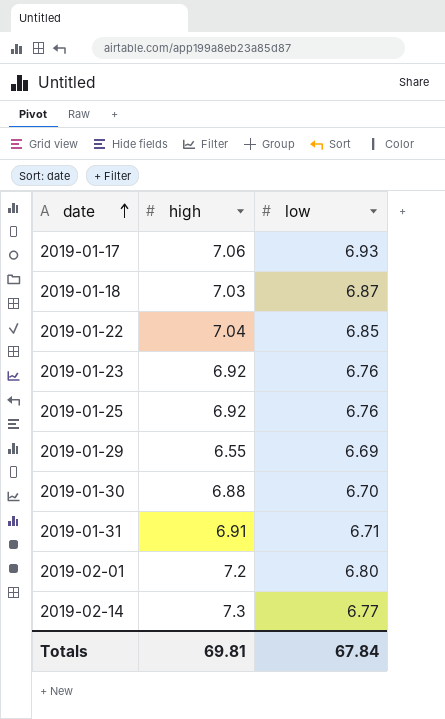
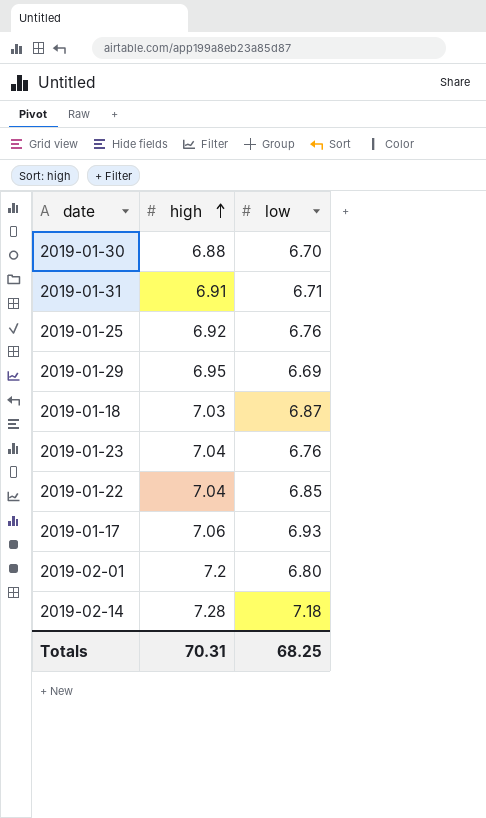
row order: date ascending -> high ascending
2019-01-29 | high: 6.55 -> 6.95
2019-01-23 | high: 6.92 -> 7.04
2019-02-14 | high: 7.3 -> 7.28
2019-02-14 | low: 6.77 -> 7.18
Totals | high: 69.81 -> 70.31
Totals | low: 67.84 -> 68.25

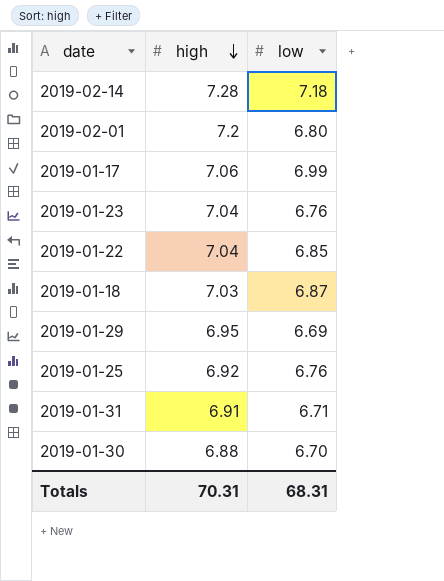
row order: high ascending -> high descending
2019-01-17 | low: 6.93 -> 6.99
Totals | low: 68.25 -> 68.31

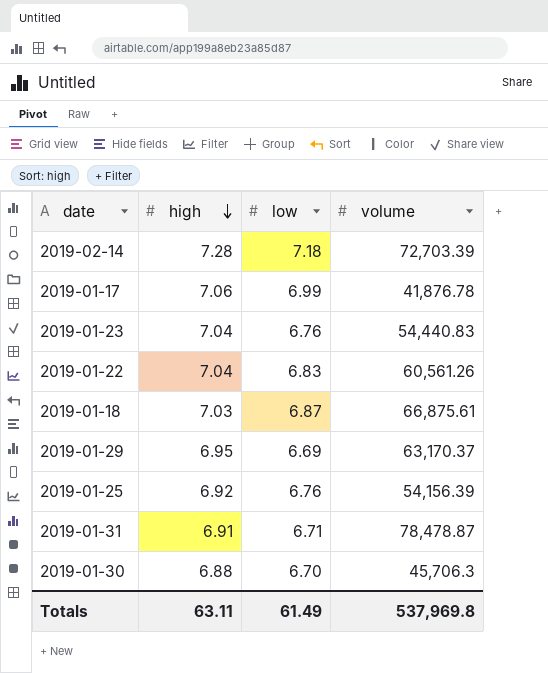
column volume | position: none -> 4
row 2019-02-01: 7.2 | 6.80 -> none
2019-01-22 | low: 6.85 -> 6.83
Totals | high: 70.31 -> 63.11
Totals | low: 68.31 -> 61.49

